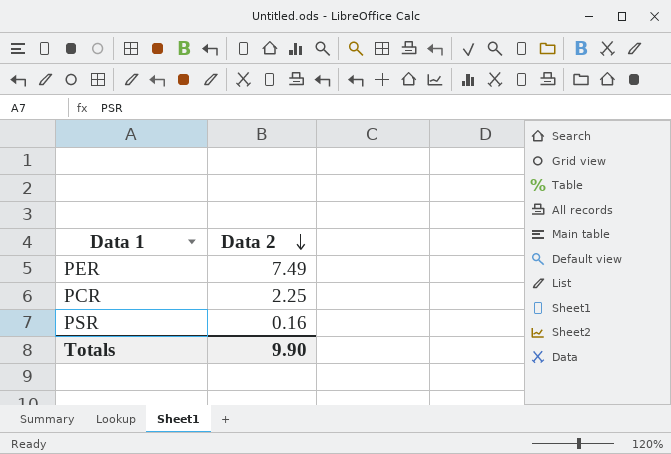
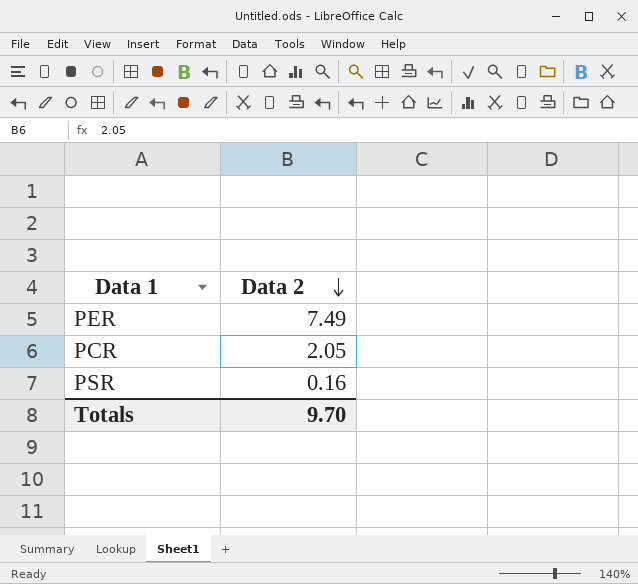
PCR | Data 2: 2.25 -> 2.05
Totals | Data 2: 9.90 -> 9.70

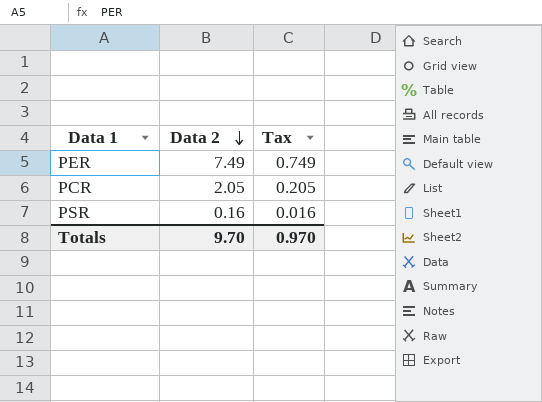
column Tax | formula: none -> [Data 2] * 0.1

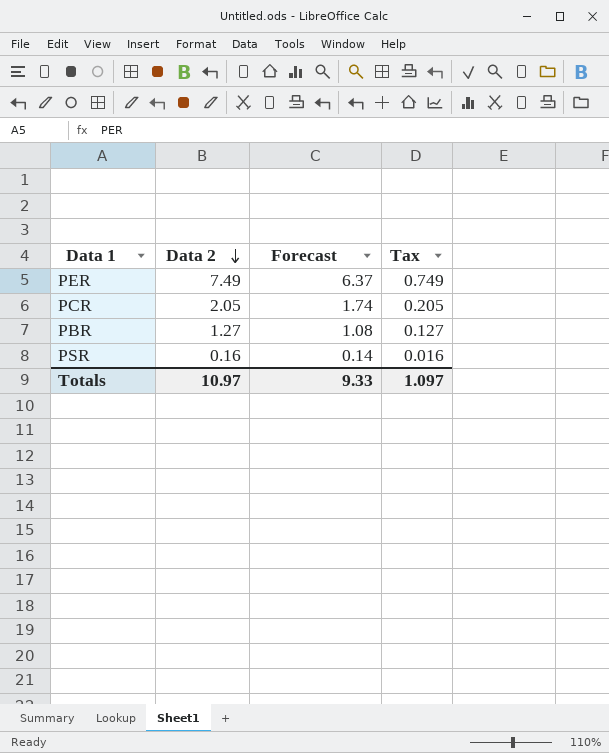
column Forecast | formula: none -> [Data 2] * 0.85
row PBR: none -> 1.27 | 1.08 | 0.127
Totals | Data 2: 9.70 -> 10.97
Totals | Tax: 0.970 -> 1.097

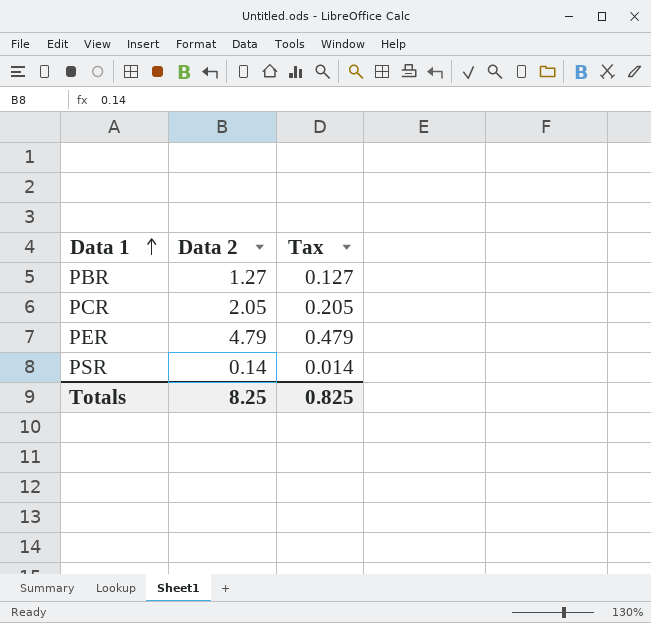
row order: Data 2 descending -> Data 1 ascending
column Forecast | formula: [Data 2] * 0.85 -> none
PER | Data 2: 7.49 -> 4.79
PER | Tax: 0.749 -> 0.479
PSR | Data 2: 0.16 -> 0.14
PSR | Tax: 0.016 -> 0.014
Totals | Data 2: 10.97 -> 8.25
Totals | Tax: 1.097 -> 0.825

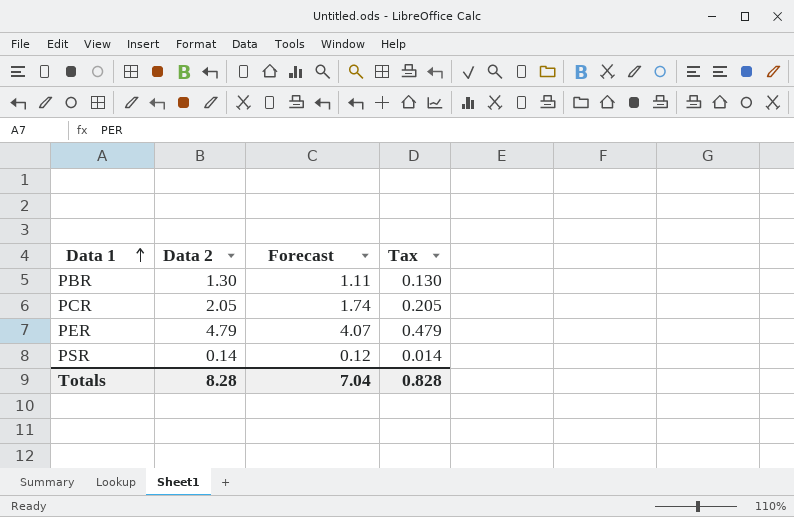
column Forecast | formula: none -> [Data 2] * 0.85
PBR | Data 2: 1.27 -> 1.30
PBR | Tax: 0.127 -> 0.130
Totals | Data 2: 8.25 -> 8.28
Totals | Tax: 0.825 -> 0.828

